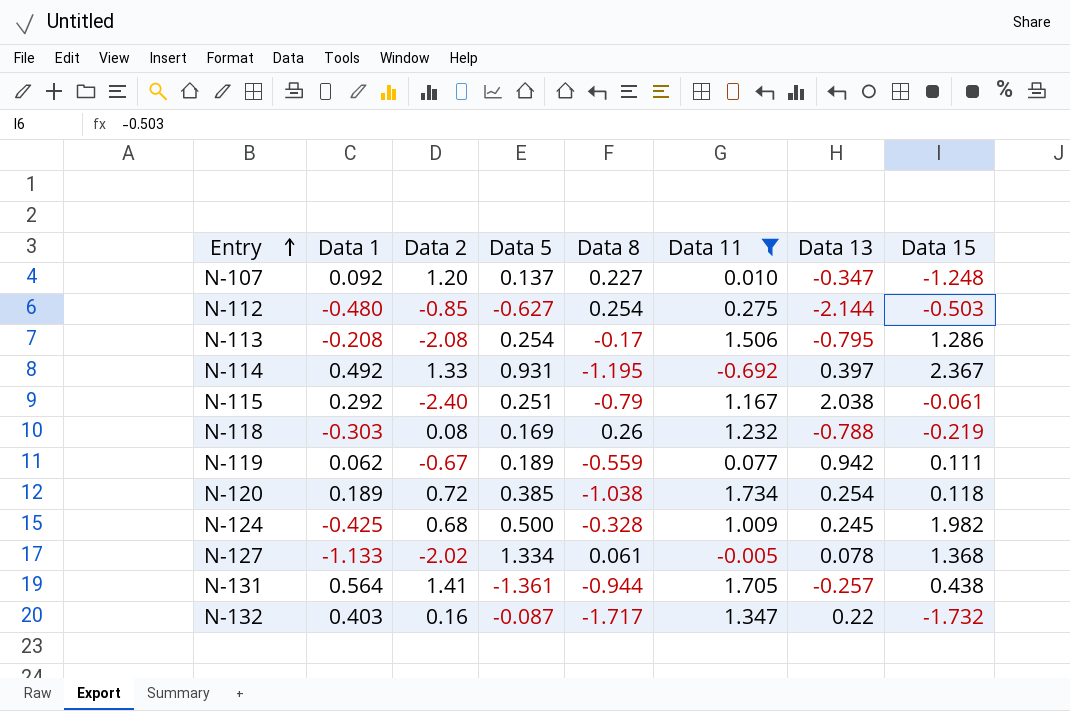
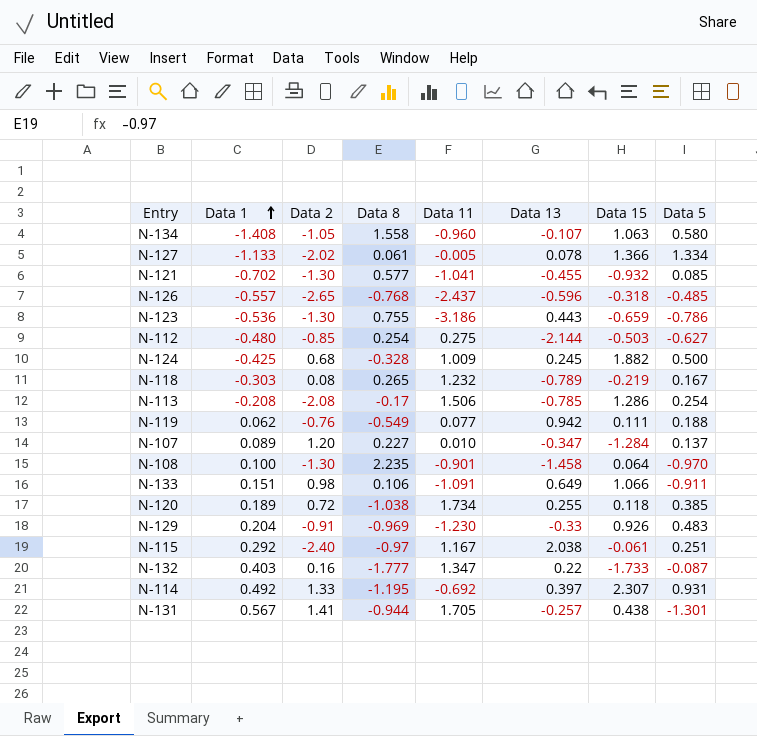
filter: Data 11 >= -0.692 -> none
row order: Entry ascending -> Data 1 ascending
column Data 5 | position: 4 -> 8
N-127 | Data 15: 1.368 -> 1.366
N-124 | Data 15: 1.982 -> 1.882
N-118 | Data 8: 0.26 -> 0.265
N-118 | Data 13: -0.788 -> -0.789
N-118 | Data 5: 0.169 -> 0.167
N-113 | Data 13: -0.795 -> -0.785
N-119 | Data 2: -0.67 -> -0.76
N-119 | Data 8: -0.559 -> -0.549
N-119 | Data 5: 0.189 -> 0.188
N-107 | Data 1: 0.092 -> 0.089
N-107 | Data 15: -1.248 -> -1.284
N-120 | Data 13: 0.254 -> 0.255
N-115 | Data 8: -0.79 -> -0.97
N-132 | Data 8: -1.717 -> -1.777
N-132 | Data 15: -1.732 -> -1.733
N-114 | Data 15: 2.367 -> 2.307
N-131 | Data 1: 0.564 -> 0.567
N-131 | Data 5: -1.361 -> -1.301

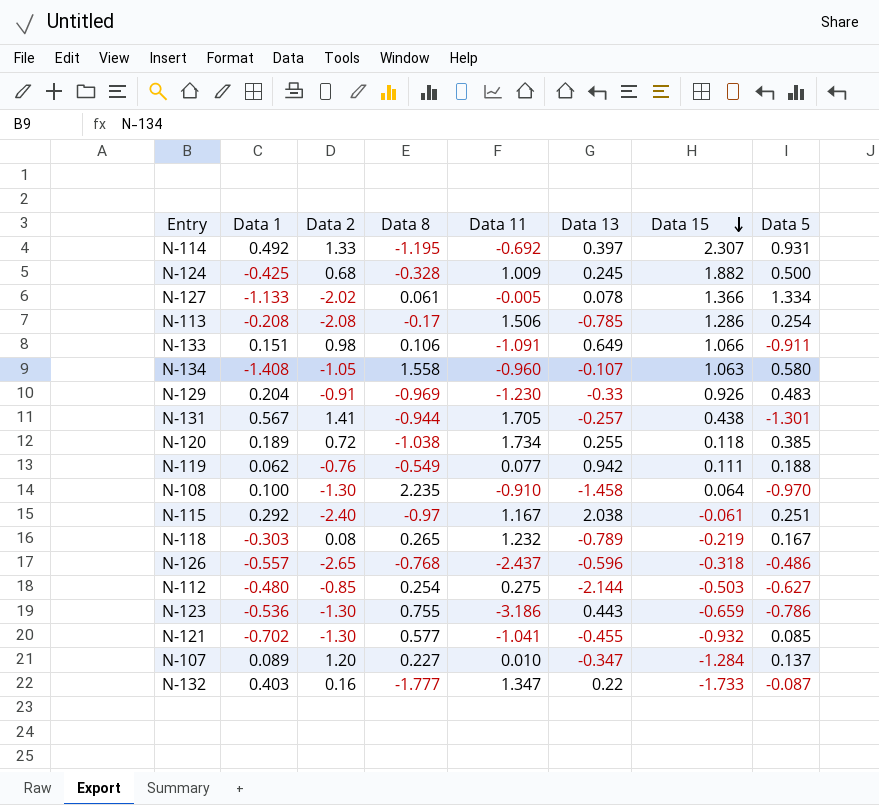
row order: Data 1 ascending -> Data 15 descending
N-108 | Data 11: -0.901 -> -0.910
N-126 | Data 5: -0.485 -> -0.486

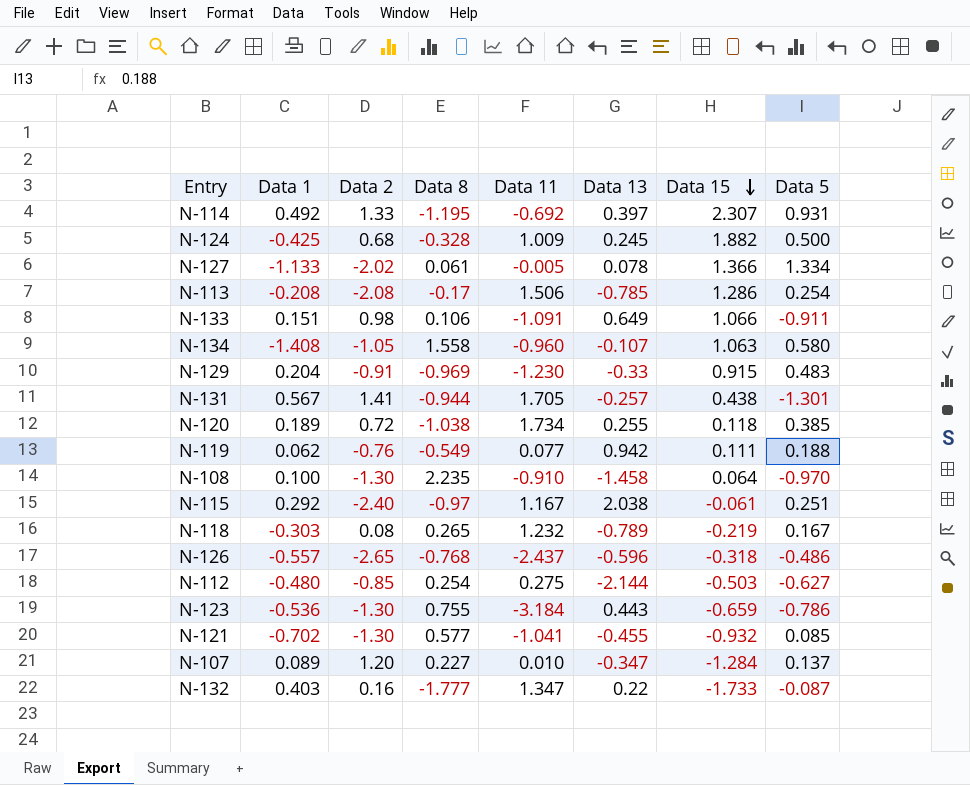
N-129 | Data 15: 0.926 -> 0.915
N-123 | Data 11: -3.186 -> -3.184

